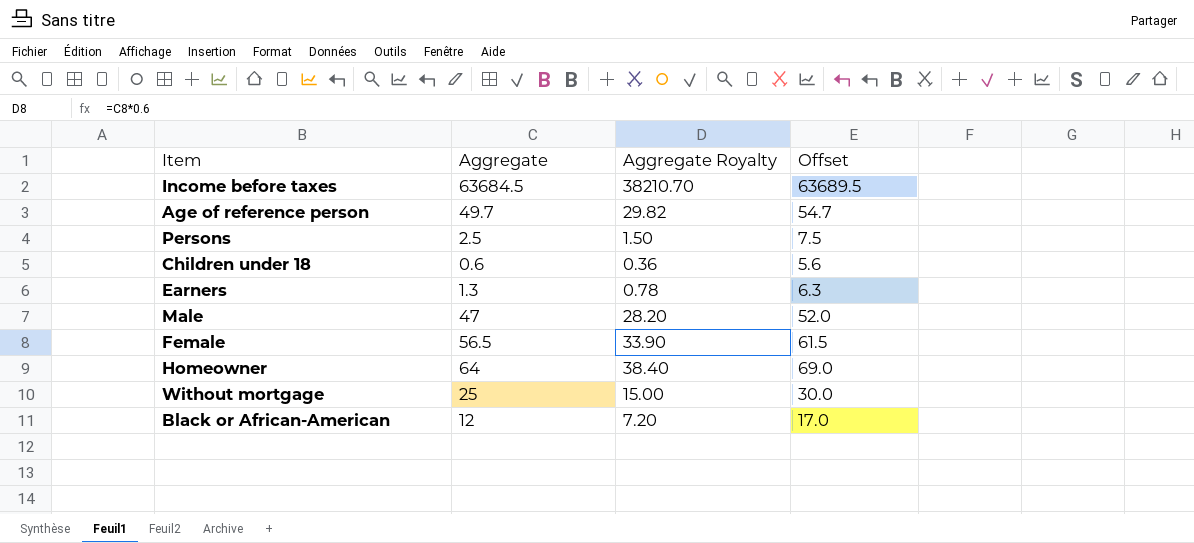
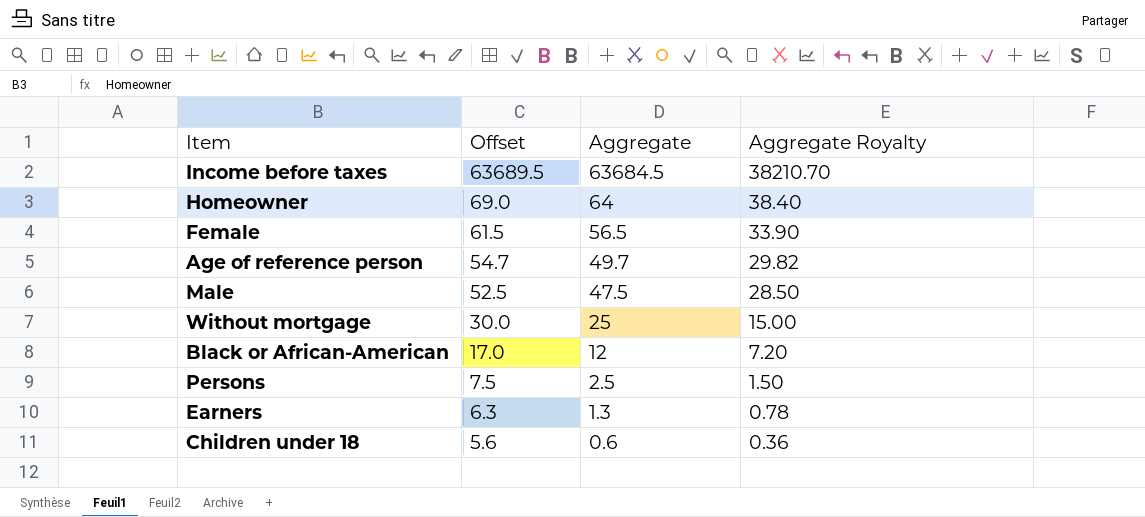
row order: none -> Offset descending
column Offset | position: 4 -> 2
Male | Offset: 52.0 -> 52.5
Male | Aggregate: 47 -> 47.5
Male | Aggregate Royalty: 28.20 -> 28.50

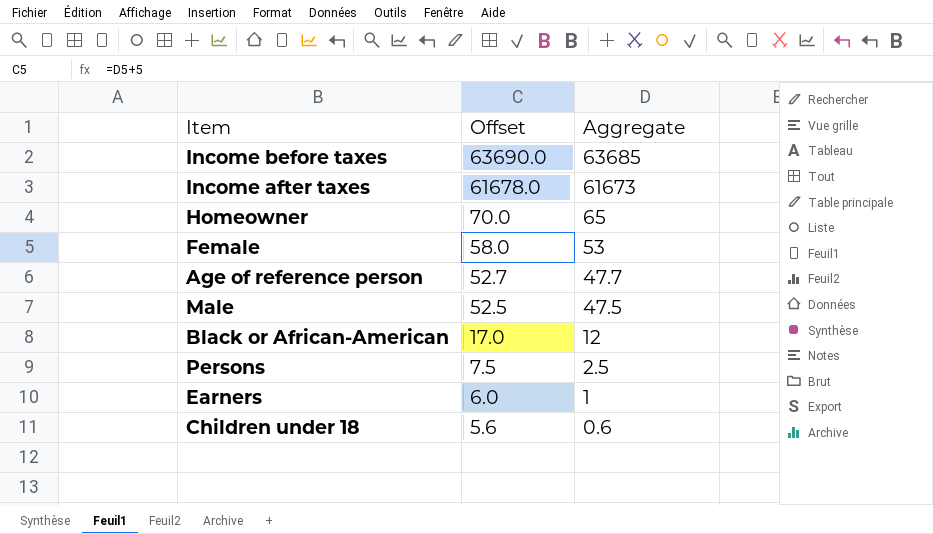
column Aggregate Royalty | formula: [Aggregate] * 0.6 -> none
row Without mortgage: 30.0 | 25 | 15.00 -> none
Income before taxes | Offset: 63689.5 -> 63690.0
Income before taxes | Aggregate: 63684.5 -> 63685
row Income after taxes: none -> 61678.0 | 61673
Homeowner | Offset: 69.0 -> 70.0
Homeowner | Aggregate: 64 -> 65
Female | Offset: 61.5 -> 58.0
Female | Aggregate: 56.5 -> 53
Age of reference person | Offset: 54.7 -> 52.7
Age of reference person | Aggregate: 49.7 -> 47.7
Earners | Offset: 6.3 -> 6.0
Earners | Aggregate: 1.3 -> 1

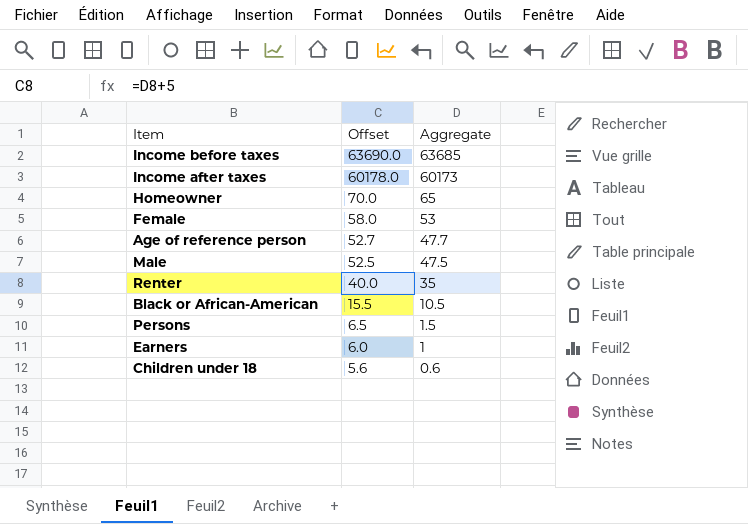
Income after taxes | Offset: 61678.0 -> 60178.0
Income after taxes | Aggregate: 61673 -> 60173
row Renter: none -> 40.0 | 35
Black or African-American | Offset: 17.0 -> 15.5
Black or African-American | Aggregate: 12 -> 10.5
Persons | Offset: 7.5 -> 6.5
Persons | Aggregate: 2.5 -> 1.5

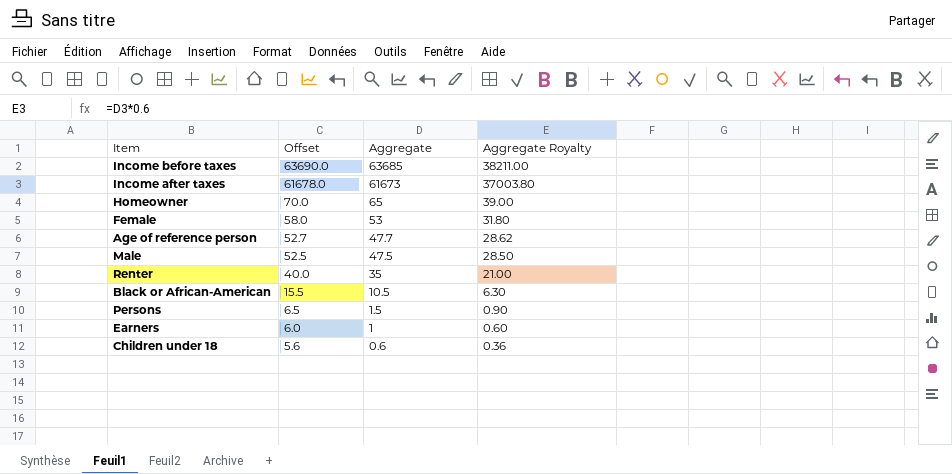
column Aggregate Royalty | formula: none -> [Aggregate] * 0.6
Income after taxes | Offset: 60178.0 -> 61678.0
Income after taxes | Aggregate: 60173 -> 61673

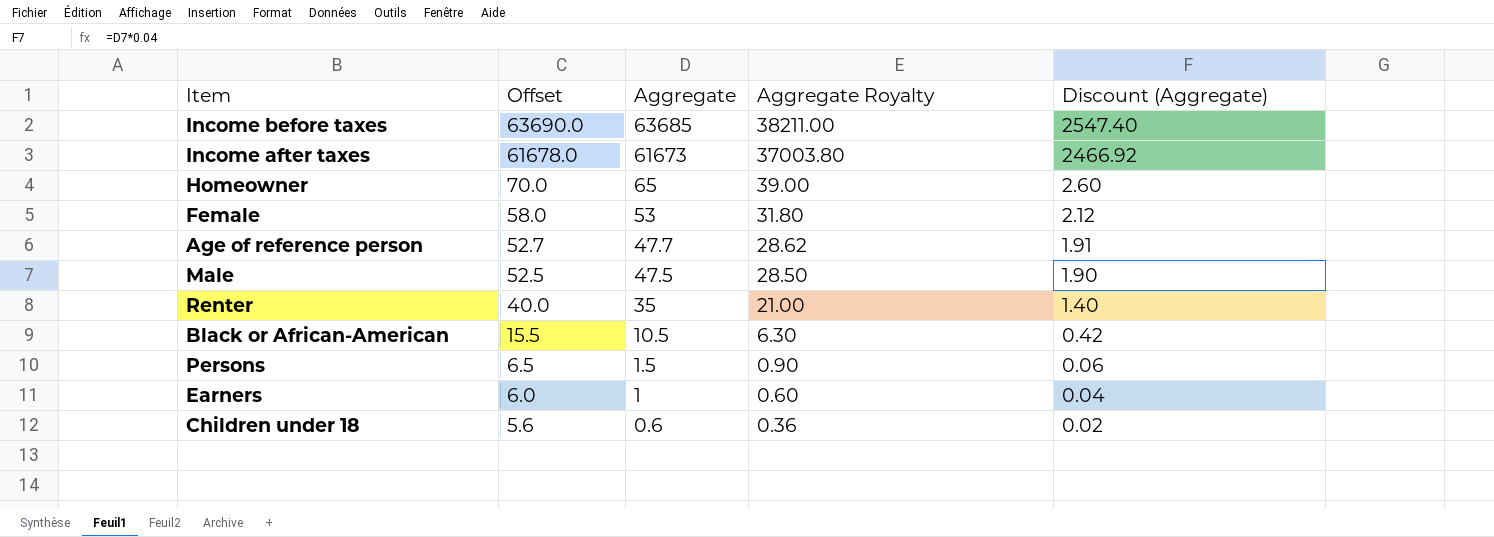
column Discount (Aggregate) | formula: none -> [Aggregate] * 0.04

